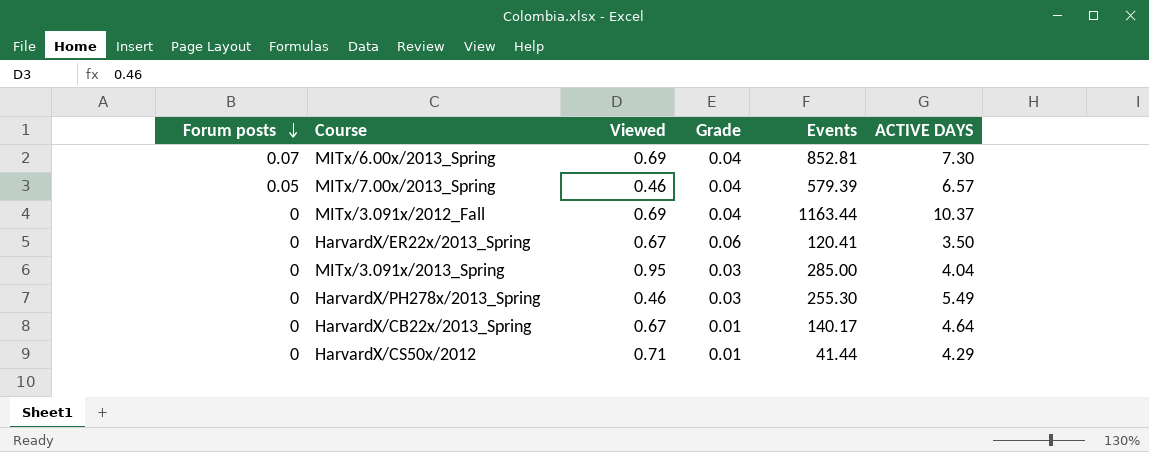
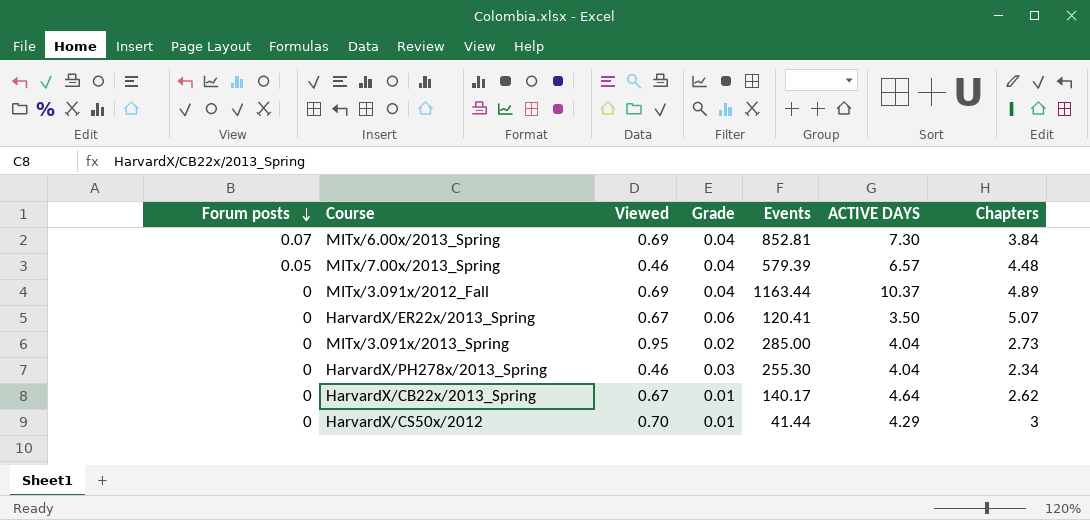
column Chapters | position: none -> 7
MITx/3.091x/2013_Spring | Grade: 0.03 -> 0.02
HarvardX/PH278x/2013_Spring | ACTIVE DAYS: 5.49 -> 4.04
HarvardX/CS50x/2012 | Viewed: 0.71 -> 0.70

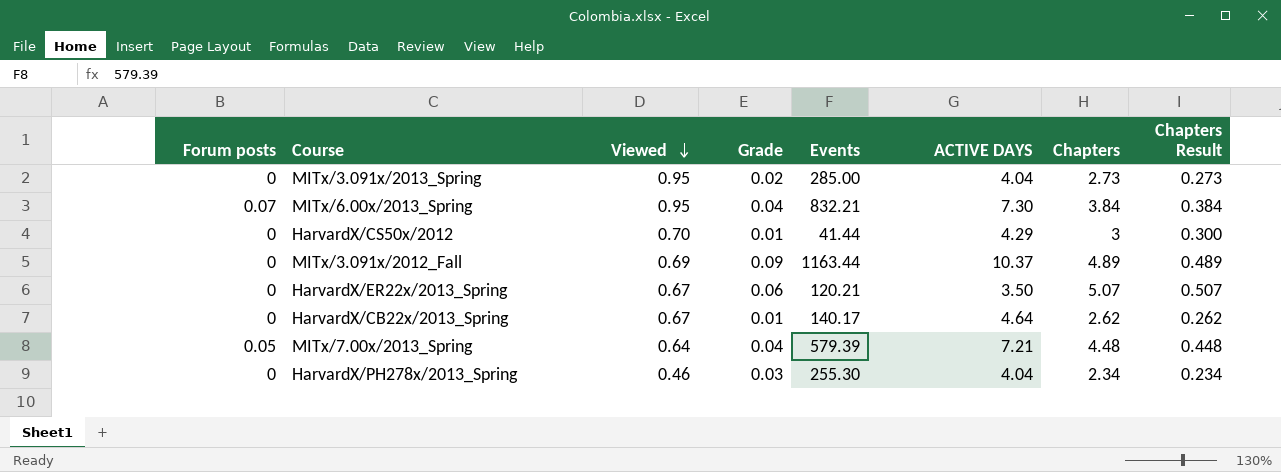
row order: Forum posts descending -> Viewed descending
column Chapters Result | formula: none -> [Chapters] * 0.1
MITx/6.00x/2013_Spring | Viewed: 0.69 -> 0.95
MITx/6.00x/2013_Spring | Events: 852.81 -> 832.21
MITx/3.091x/2012_Fall | Grade: 0.04 -> 0.09
HarvardX/ER22x/2013_Spring | Events: 120.41 -> 120.21
MITx/7.00x/2013_Spring | Viewed: 0.46 -> 0.64
MITx/7.00x/2013_Spring | ACTIVE DAYS: 6.57 -> 7.21

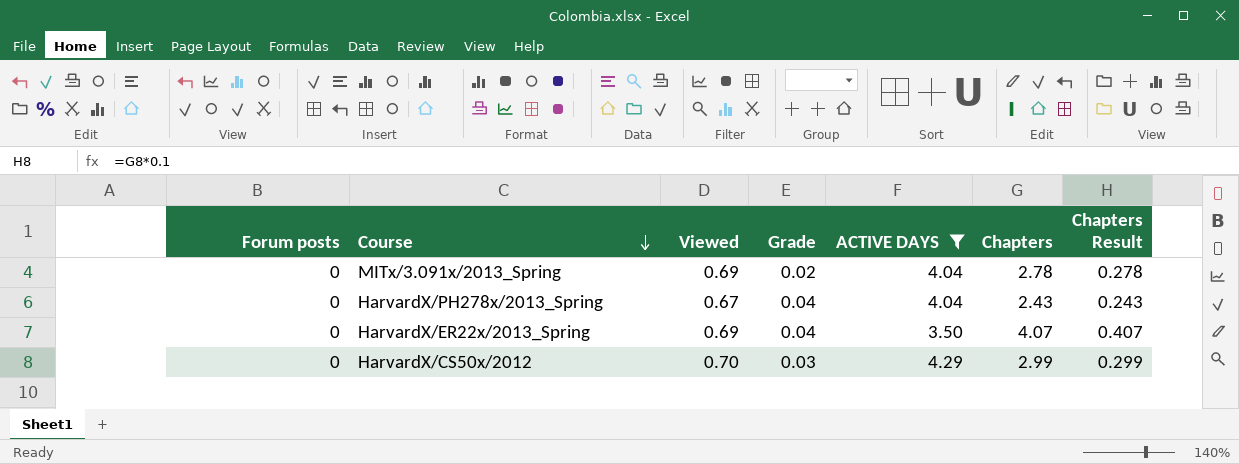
filter: none -> ACTIVE DAYS <= 4.29
row order: Viewed descending -> Course descending
column Events | position: 5 -> none
MITx/3.091x/2013_Spring | Viewed: 0.95 -> 0.69
MITx/3.091x/2013_Spring | Chapters: 2.73 -> 2.78
MITx/3.091x/2013_Spring | Chapters Result: 0.273 -> 0.278
HarvardX/PH278x/2013_Spring | Viewed: 0.46 -> 0.67
HarvardX/PH278x/2013_Spring | Grade: 0.03 -> 0.04
HarvardX/PH278x/2013_Spring | Chapters: 2.34 -> 2.43
HarvardX/PH278x/2013_Spring | Chapters Result: 0.234 -> 0.243
HarvardX/ER22x/2013_Spring | Viewed: 0.67 -> 0.69
HarvardX/ER22x/2013_Spring | Grade: 0.06 -> 0.04
HarvardX/ER22x/2013_Spring | Chapters: 5.07 -> 4.07
HarvardX/ER22x/2013_Spring | Chapters Result: 0.507 -> 0.407
HarvardX/CS50x/2012 | Grade: 0.01 -> 0.03
HarvardX/CS50x/2012 | Chapters: 3 -> 2.99
HarvardX/CS50x/2012 | Chapters Result: 0.300 -> 0.299

